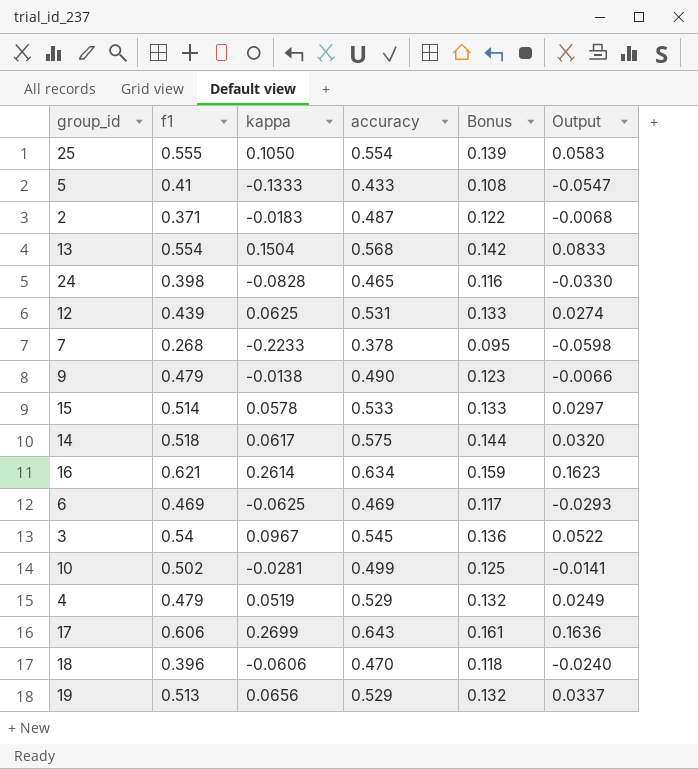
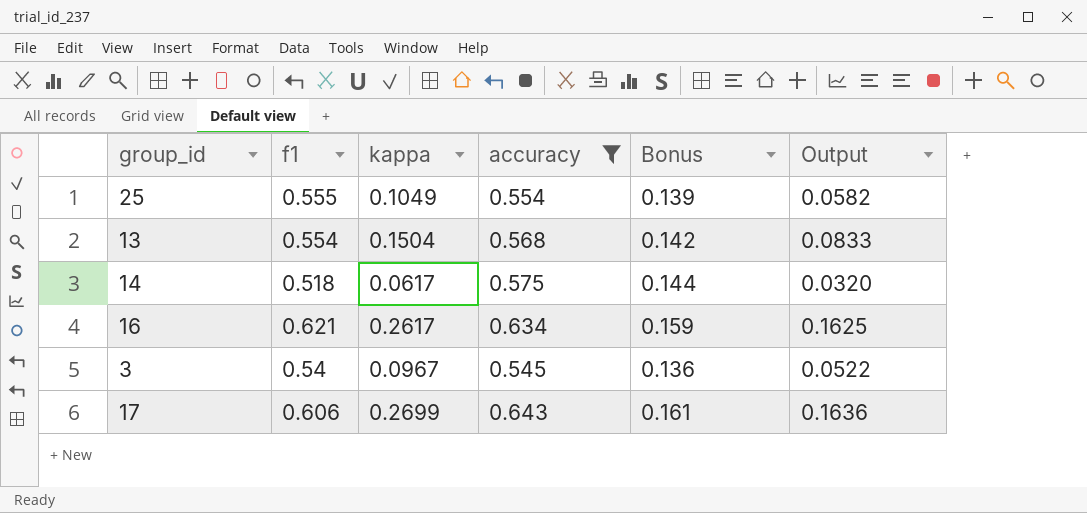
filter: none -> accuracy >= 0.545
25 | kappa: 0.1050 -> 0.1049
25 | Output: 0.0583 -> 0.0582
16 | kappa: 0.2614 -> 0.2617
16 | Output: 0.1623 -> 0.1625

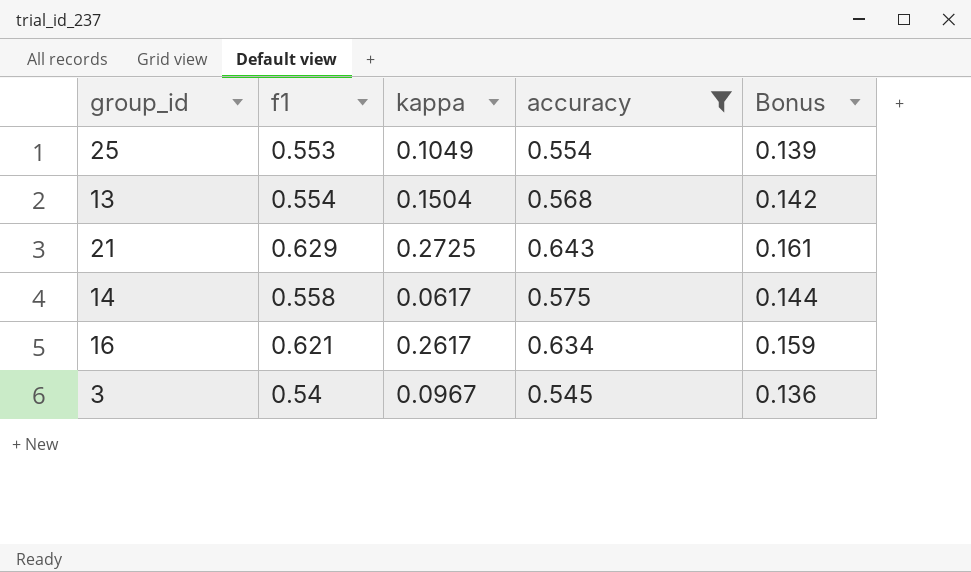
column Output | formula: [f1] * [kappa] -> none
row 17: 0.606 | 0.2699 | 0.643 | 0.161 | 0.1636 -> none
25 | f1: 0.555 -> 0.553
row 21: none -> 0.629 | 0.2725 | 0.643 | 0.161
14 | f1: 0.518 -> 0.558

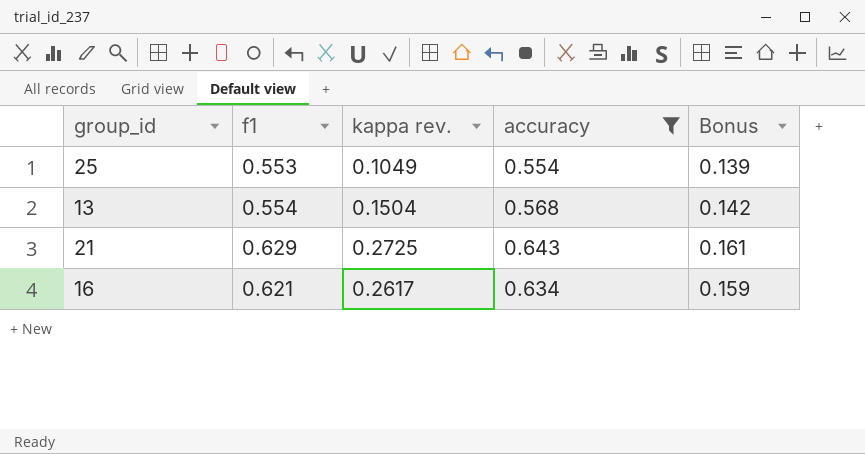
column name: kappa -> kappa rev.
row 14: 0.558 | 0.0617 | 0.575 | 0.144 -> none
row 3: 0.54 | 0.0967 | 0.545 | 0.136 -> none

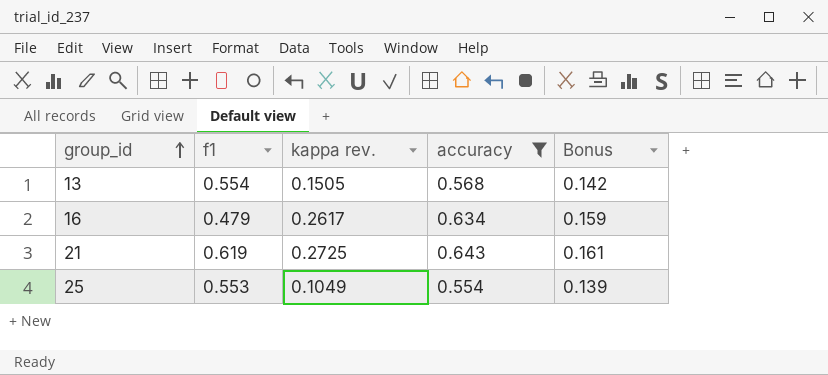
row order: none -> group_id ascending
13 | kappa rev.: 0.1504 -> 0.1505
16 | f1: 0.621 -> 0.479
21 | f1: 0.629 -> 0.619

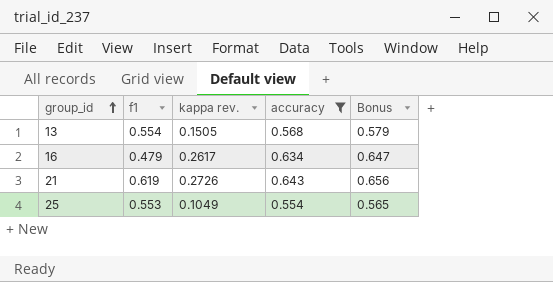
column Bonus | formula: [accuracy] * 0.25 -> [accuracy] * 1.02
21 | kappa rev.: 0.2725 -> 0.2726

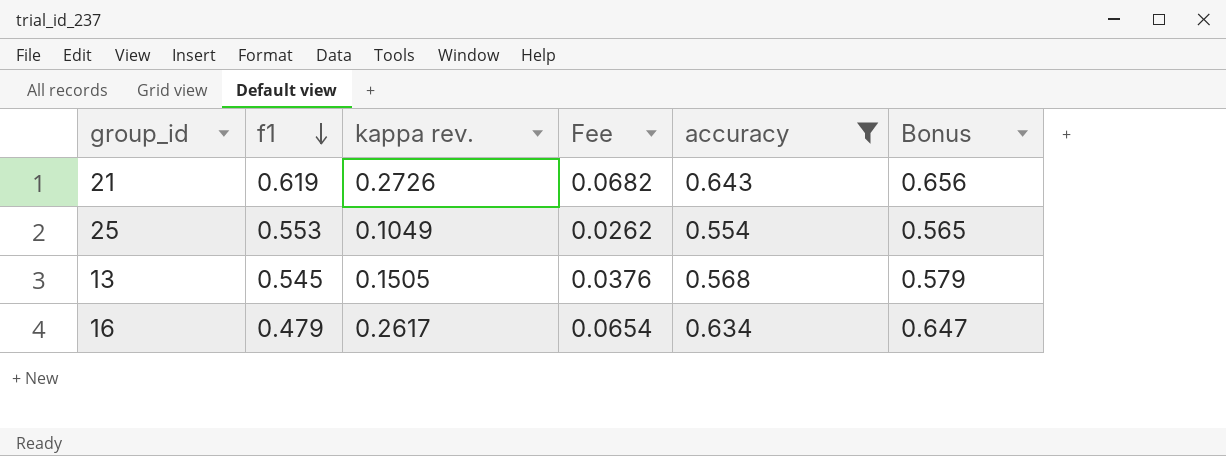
row order: group_id ascending -> f1 descending
column Fee | formula: none -> [kappa rev.] * 0.25
13 | f1: 0.554 -> 0.545

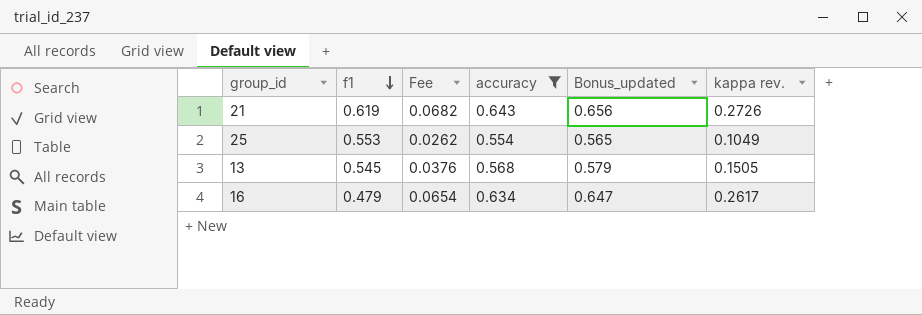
column name: Bonus -> Bonus_updated
column kappa rev. | position: 3 -> 6

